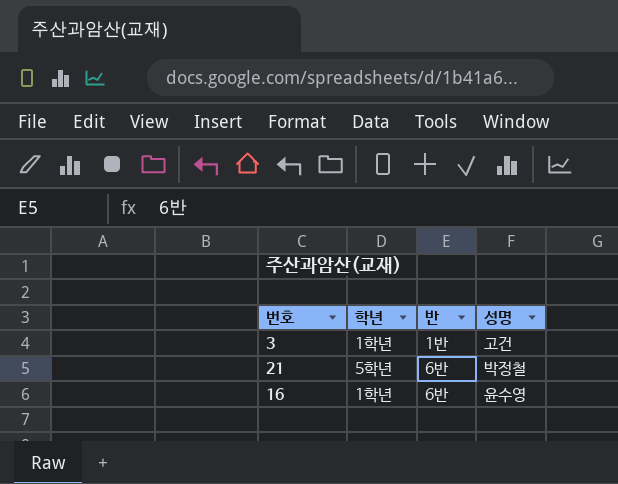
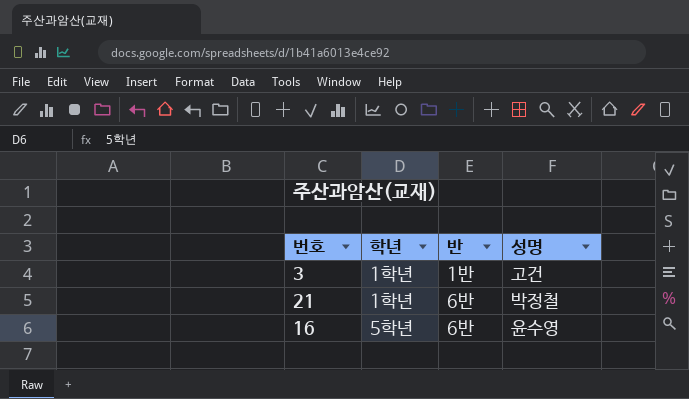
21 | 학년: 5학년 -> 1학년
16 | 학년: 1학년 -> 5학년

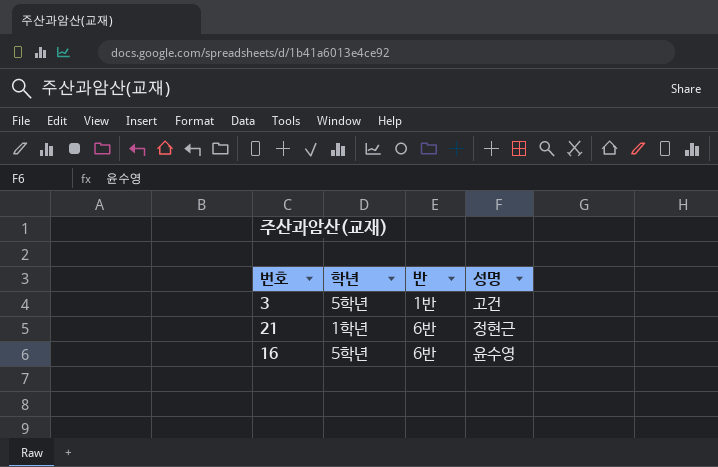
3 | 학년: 1학년 -> 5학년
21 | 성명: 박정철 -> 정현근

